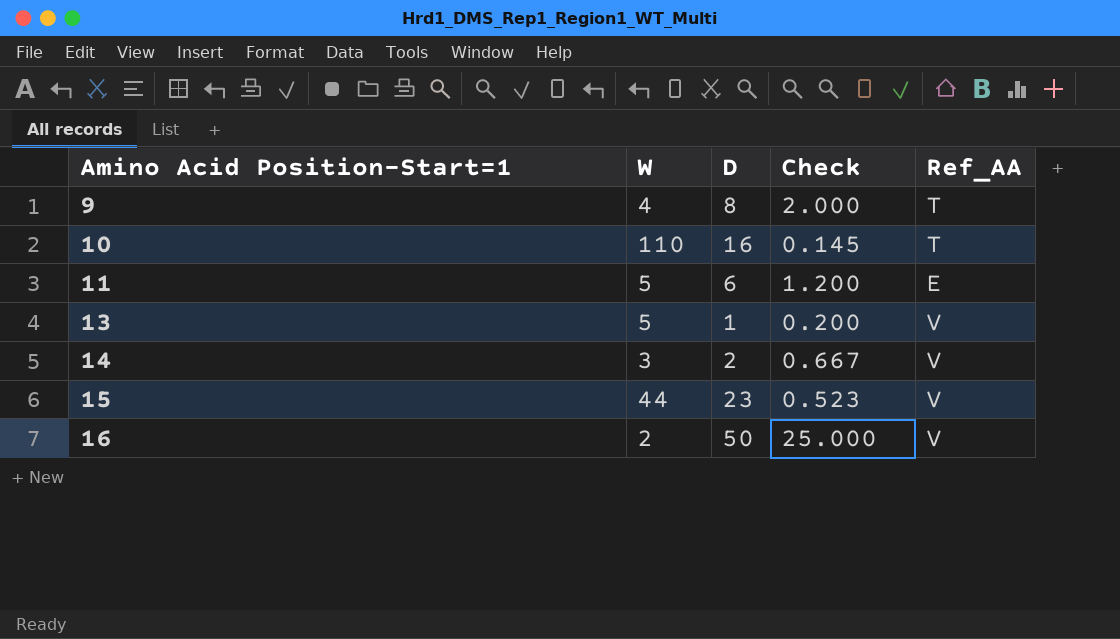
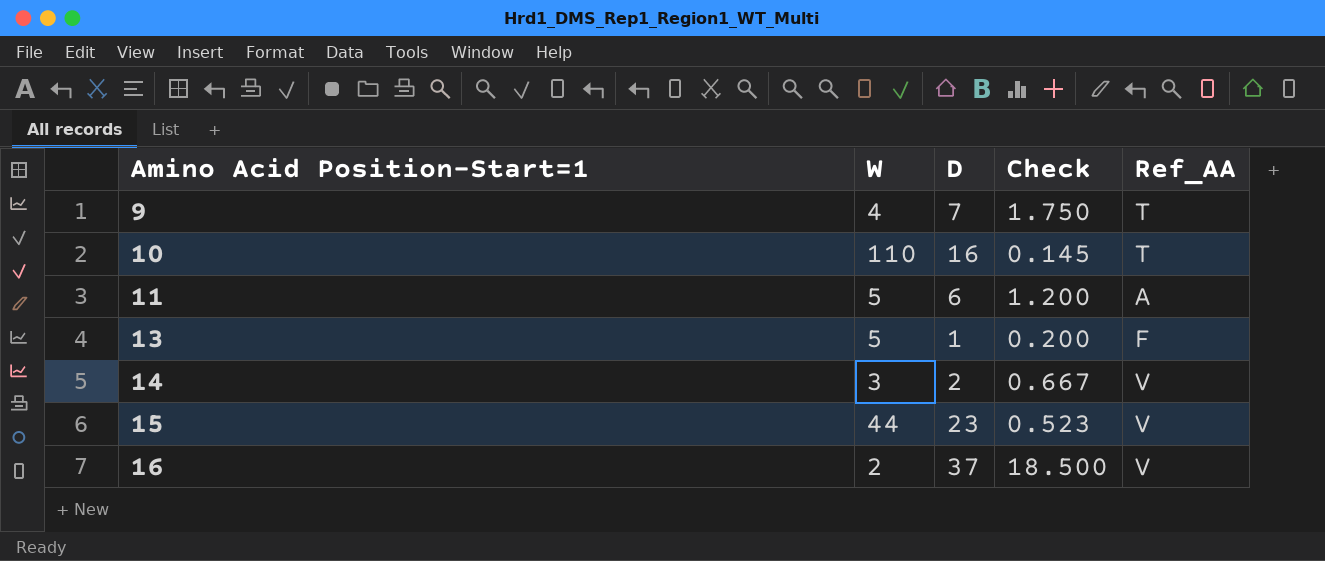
9 | D: 8 -> 7
9 | Check: 2.000 -> 1.750
11 | Ref_AA: E -> A
13 | Ref_AA: V -> F
16 | D: 50 -> 37
16 | Check: 25.000 -> 18.500

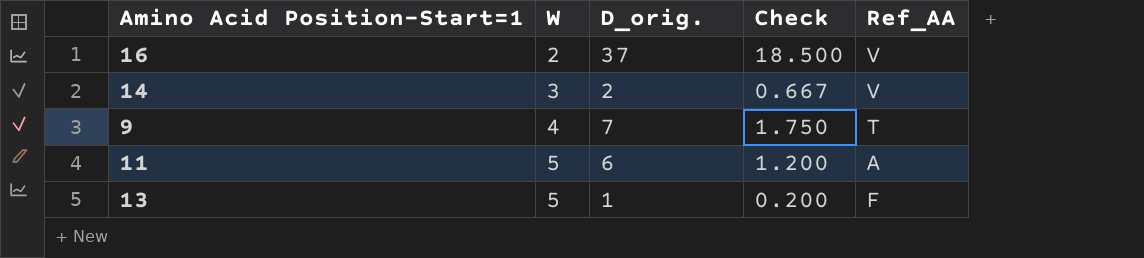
row order: Amino Acid Position-Start=1 ascending -> W ascending
column name: D -> D_orig.
row 10: 110 | 16 | 0.145 | T -> none
row 15: 44 | 23 | 0.523 | V -> none

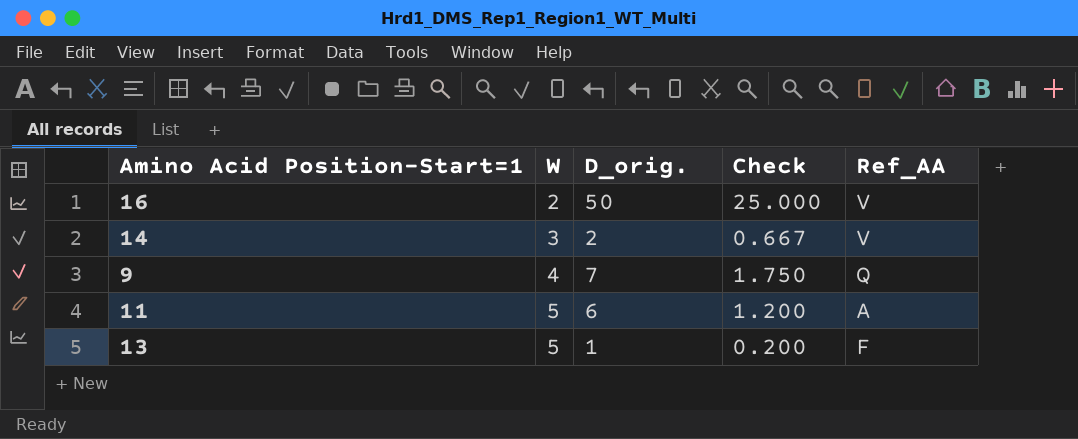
16 | D_orig.: 37 -> 50
16 | Check: 18.500 -> 25.000
9 | Ref_AA: T -> Q

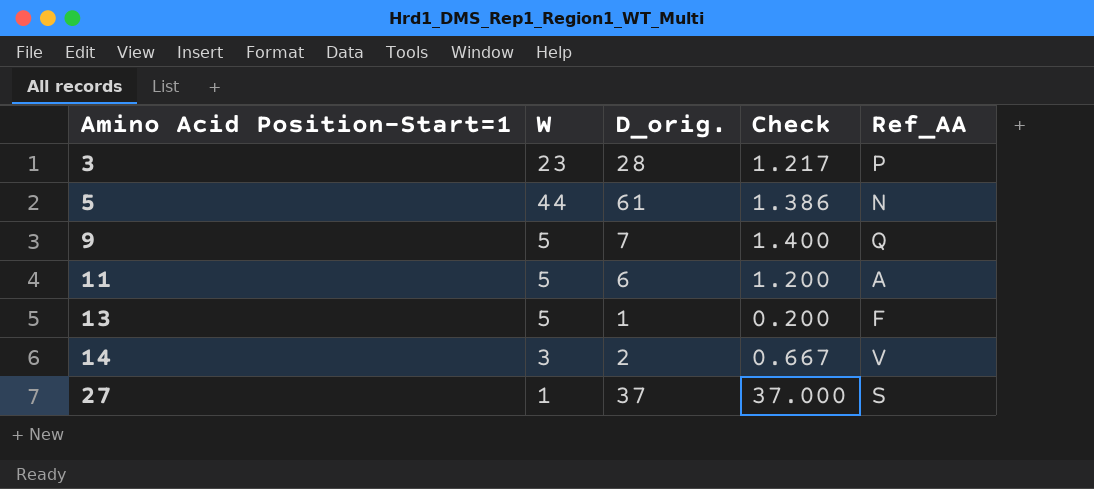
row order: W ascending -> Amino Acid Position-Start=1 ascending
row 16: 2 | 50 | 25.000 | V -> none
row 3: none -> 23 | 28 | 1.217 | P
row 5: none -> 44 | 61 | 1.386 | N
9 | W: 4 -> 5
9 | Check: 1.750 -> 1.400
row 27: none -> 1 | 37 | 37.000 | S

